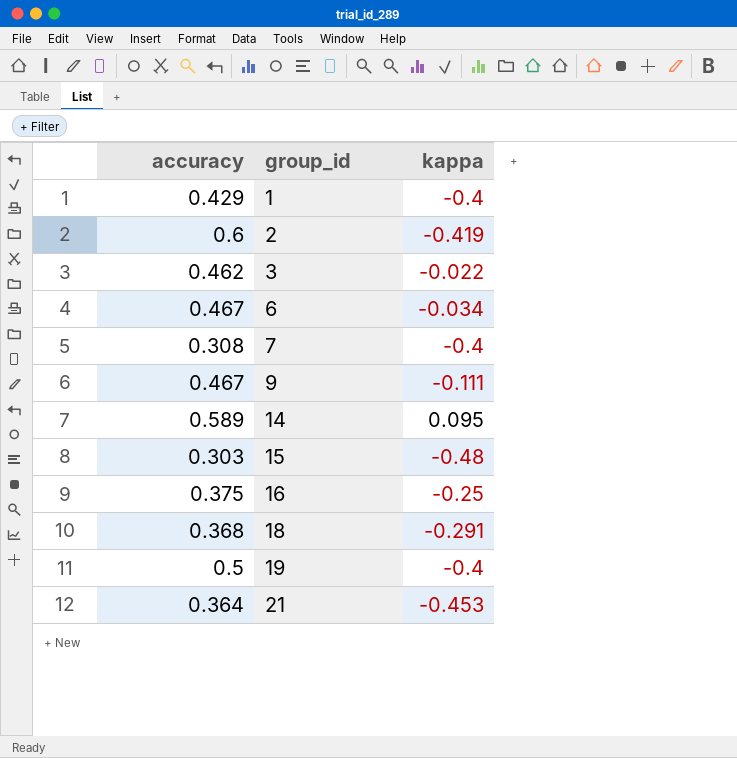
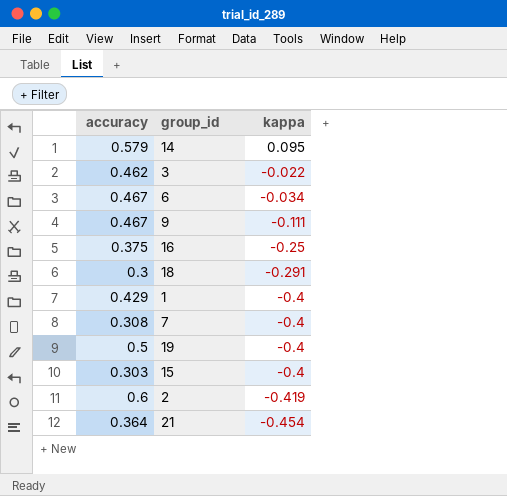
row order: group_id ascending -> kappa descending
14 | accuracy: 0.589 -> 0.579
18 | accuracy: 0.368 -> 0.3
15 | kappa: -0.48 -> -0.4
21 | kappa: -0.453 -> -0.454

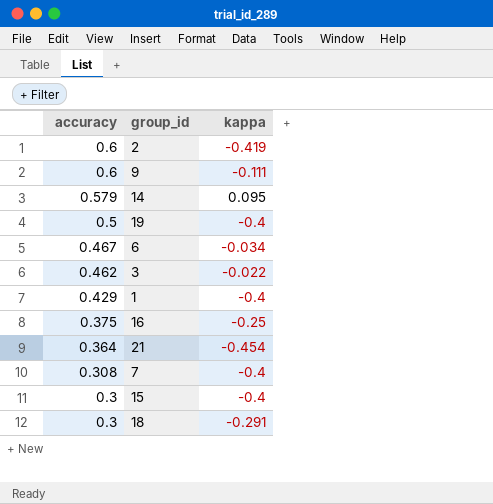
row order: kappa descending -> accuracy descending
9 | accuracy: 0.467 -> 0.6
15 | accuracy: 0.303 -> 0.3

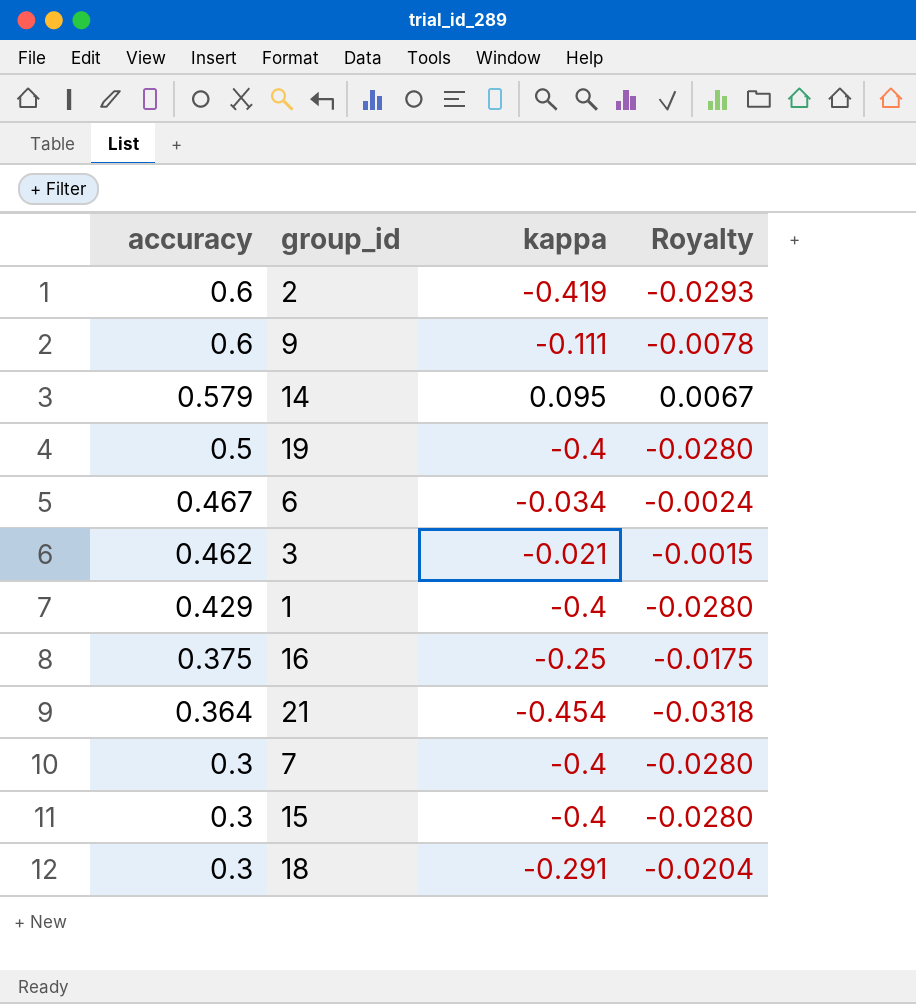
column Royalty | formula: none -> [kappa] * 0.07
3 | kappa: -0.022 -> -0.021
7 | accuracy: 0.308 -> 0.3

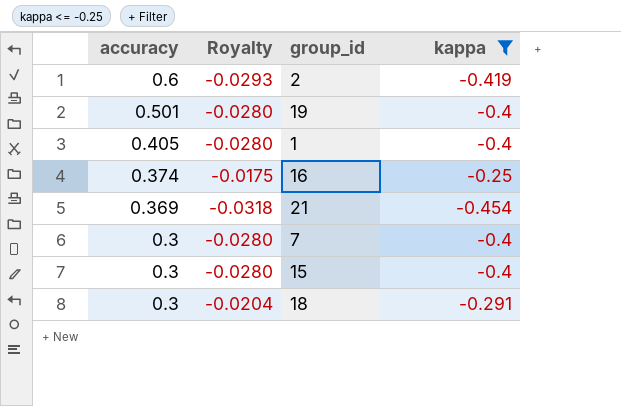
filter: none -> kappa <= -0.25
column Royalty | position: 4 -> 2
19 | accuracy: 0.5 -> 0.501
1 | accuracy: 0.429 -> 0.405
16 | accuracy: 0.375 -> 0.374
21 | accuracy: 0.364 -> 0.369

